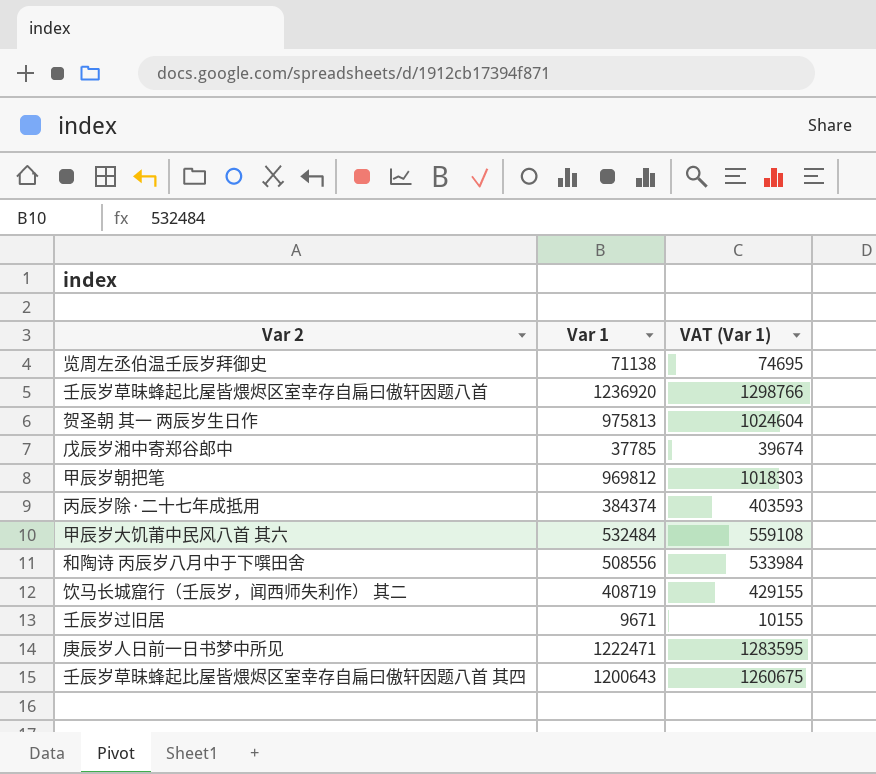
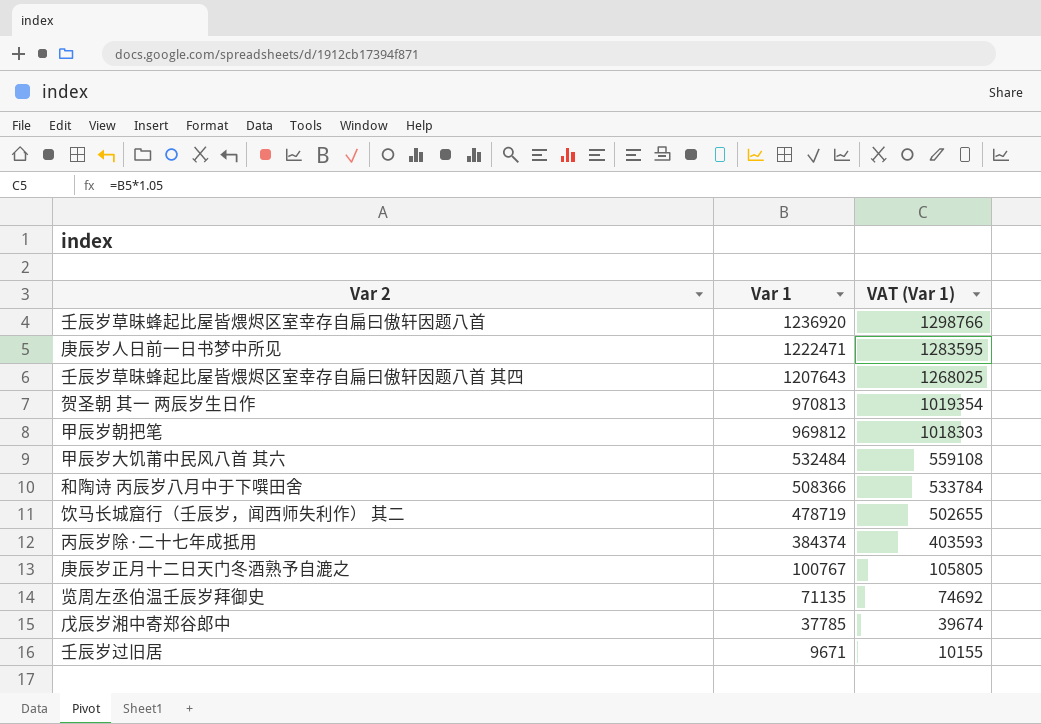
row order: none -> Var 1 descending
壬辰岁草昧蜂起比屋皆煨烬区室幸存自扁曰傲轩因题八首 其四 | Var 1: 1200643 -> 1207643
壬辰岁草昧蜂起比屋皆煨烬区室幸存自扁曰傲轩因题八首 其四 | VAT (Var 1): 1260675 -> 1268025
贺圣朝 其一 两辰岁生日作 | Var 1: 975813 -> 970813
贺圣朝 其一 两辰岁生日作 | VAT (Var 1): 1024604 -> 1019354
和陶诗 丙辰岁八月中于下噀田舍 | Var 1: 508556 -> 508366
和陶诗 丙辰岁八月中于下噀田舍 | VAT (Var 1): 533984 -> 533784
饮马长城窟行（壬辰岁，闻西师失利作） 其二 | Var 1: 408719 -> 478719
饮马长城窟行（壬辰岁，闻西师失利作） 其二 | VAT (Var 1): 429155 -> 502655
row 庚辰岁正月十二日天门冬酒熟予自漉之: none -> 100767 | 105805
览周左丞伯温壬辰岁拜御史 | Var 1: 71138 -> 71135
览周左丞伯温壬辰岁拜御史 | VAT (Var 1): 74695 -> 74692

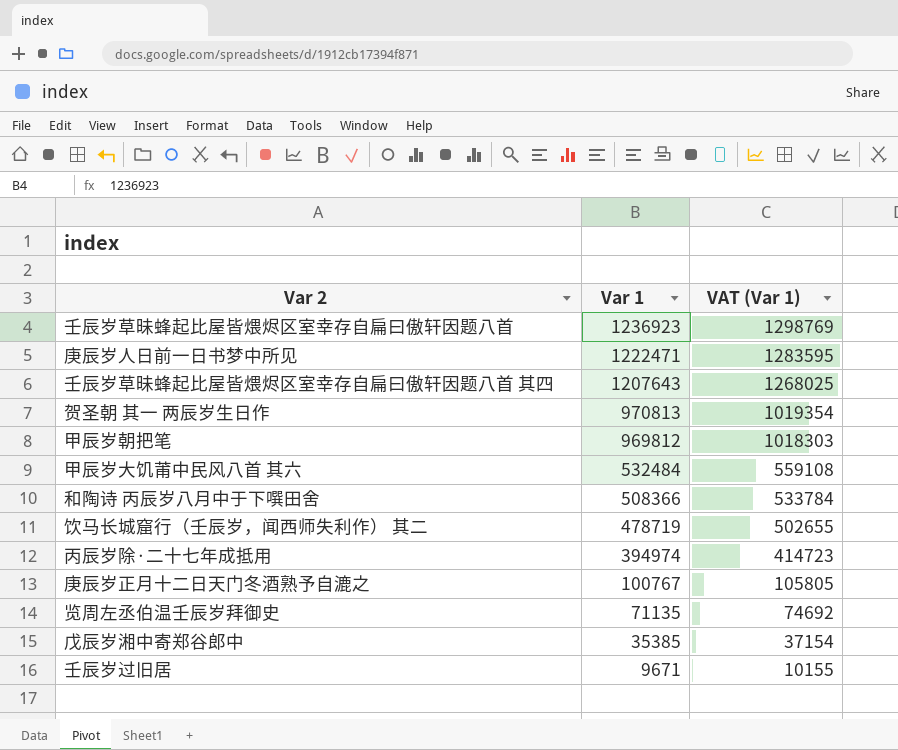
壬辰岁草昧蜂起比屋皆煨烬区室幸存自扁曰傲轩因题八首 | Var 1: 1236920 -> 1236923
壬辰岁草昧蜂起比屋皆煨烬区室幸存自扁曰傲轩因题八首 | VAT (Var 1): 1298766 -> 1298769
丙辰岁除·二十七年成抵用 | Var 1: 384374 -> 394974
丙辰岁除·二十七年成抵用 | VAT (Var 1): 403593 -> 414723
戊辰岁湘中寄郑谷郎中 | Var 1: 37785 -> 35385
戊辰岁湘中寄郑谷郎中 | VAT (Var 1): 39674 -> 37154

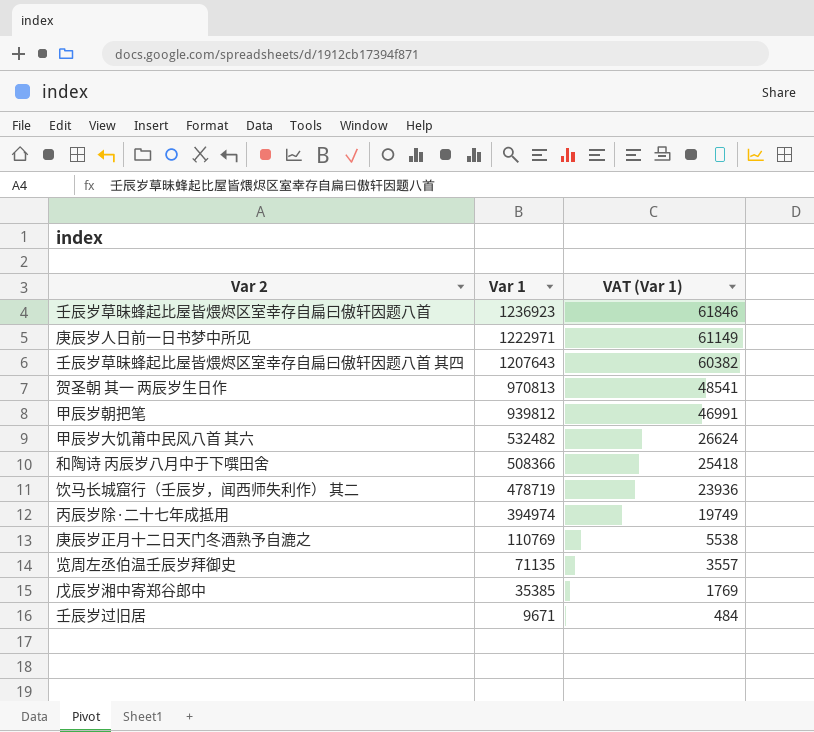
column VAT (Var 1) | formula: [Var 1] * 1.05 -> [Var 1] * 0.05
庚辰岁人日前一日书梦中所见 | Var 1: 1222471 -> 1222971
甲辰岁朝把笔 | Var 1: 969812 -> 939812
甲辰岁大饥莆中民风八首 其六 | Var 1: 532484 -> 532482
庚辰岁正月十二日天门冬酒熟予自漉之 | Var 1: 100767 -> 110769

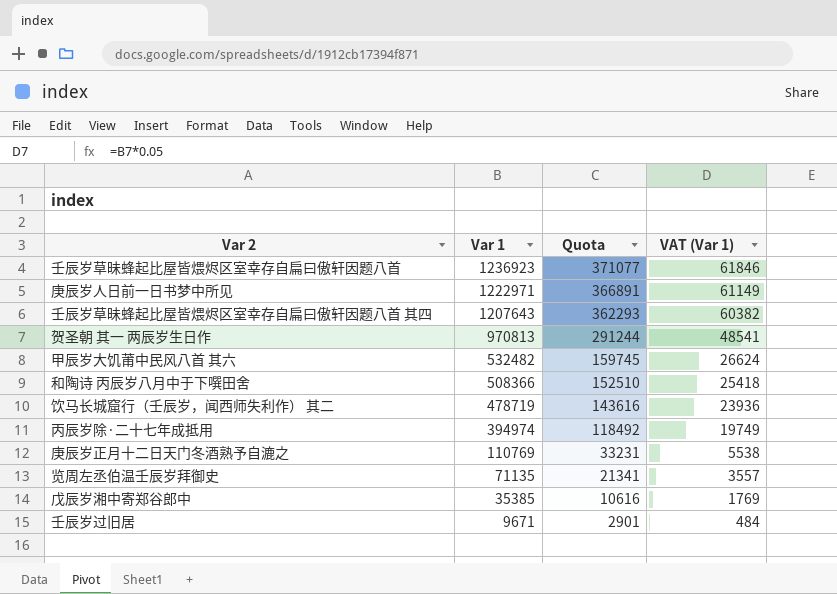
column Quota | formula: none -> [Var 1] * 0.3
row 甲辰岁朝把笔: 939812 | 46991 -> none

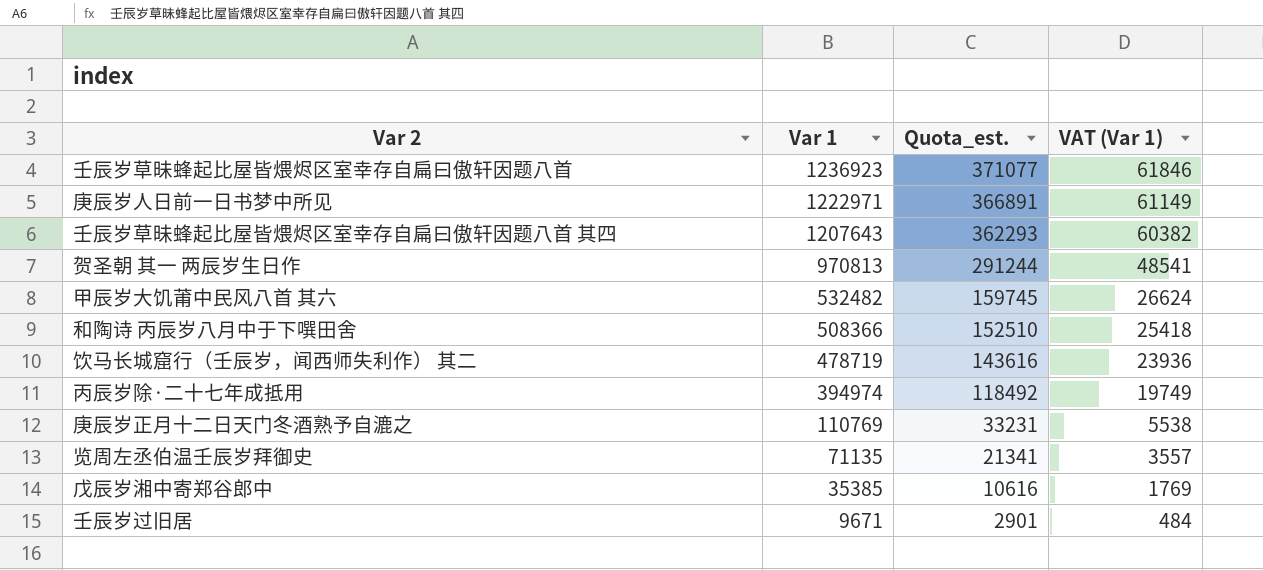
column name: Quota -> Quota_est.

